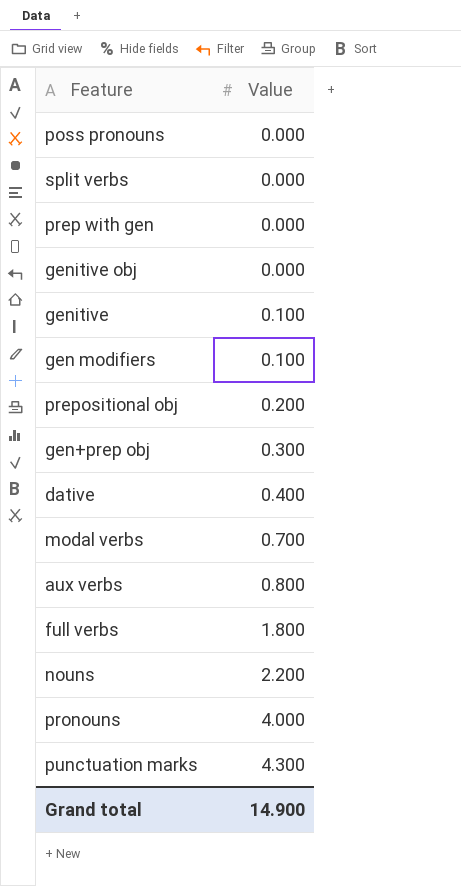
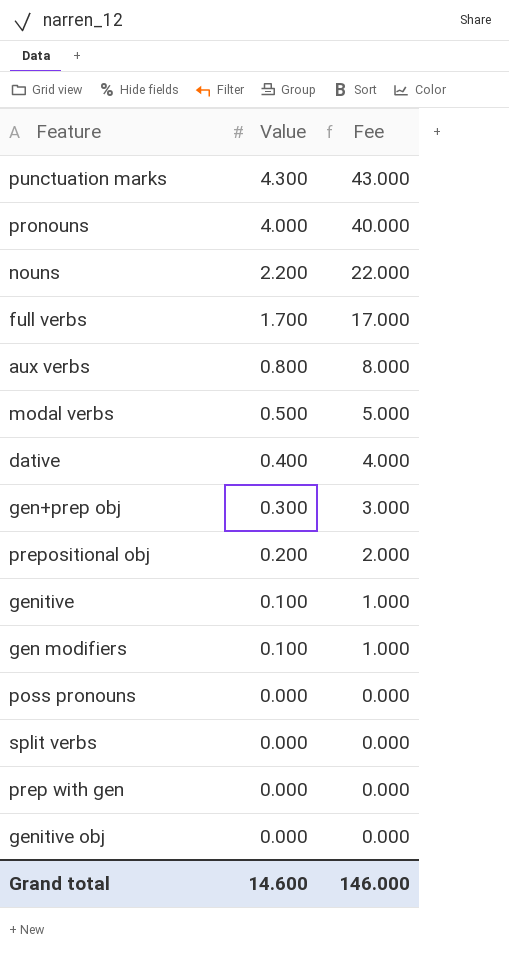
row order: Value ascending -> Value descending
column Fee | formula: none -> [Value] * 10
full verbs | Value: 1.800 -> 1.700
modal verbs | Value: 0.700 -> 0.500
Grand total | Value: 14.900 -> 14.600

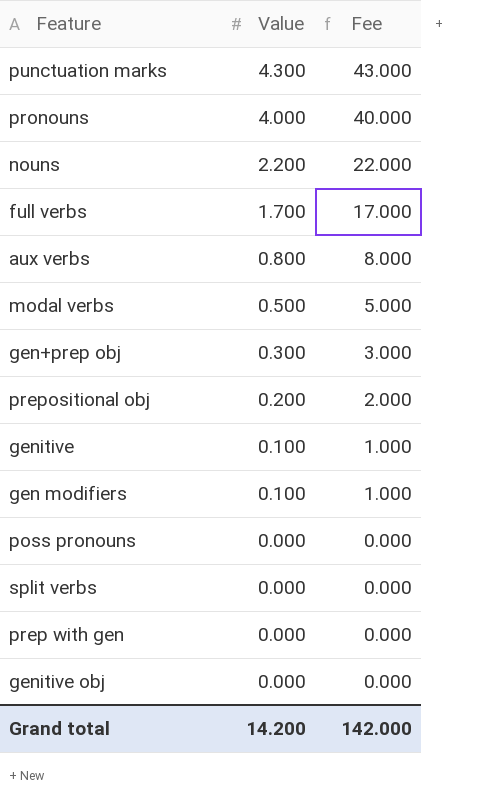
row dative: 0.400 | 4.000 -> none
Grand total | Value: 14.600 -> 14.200
Grand total | Fee: 146.000 -> 142.000

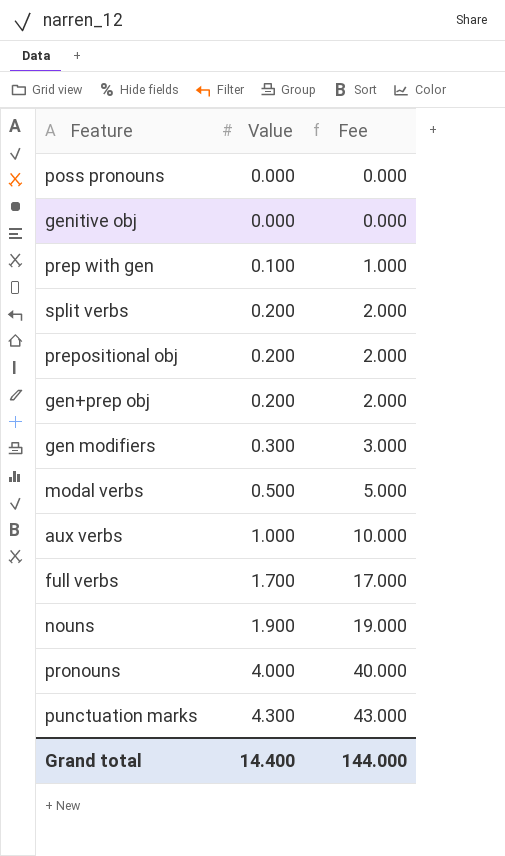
row order: Value descending -> Value ascending
row genitive: 0.100 | 1.000 -> none
prep with gen | Value: 0.000 -> 0.100
prep with gen | Fee: 0.000 -> 1.000
split verbs | Value: 0.000 -> 0.200
split verbs | Fee: 0.000 -> 2.000
gen+prep obj | Value: 0.300 -> 0.200
gen+prep obj | Fee: 3.000 -> 2.000
gen modifiers | Value: 0.100 -> 0.300
gen modifiers | Fee: 1.000 -> 3.000
aux verbs | Value: 0.800 -> 1.000
aux verbs | Fee: 8.000 -> 10.000
nouns | Value: 2.200 -> 1.900
nouns | Fee: 22.000 -> 19.000
Grand total | Value: 14.200 -> 14.400
Grand total | Fee: 142.000 -> 144.000

